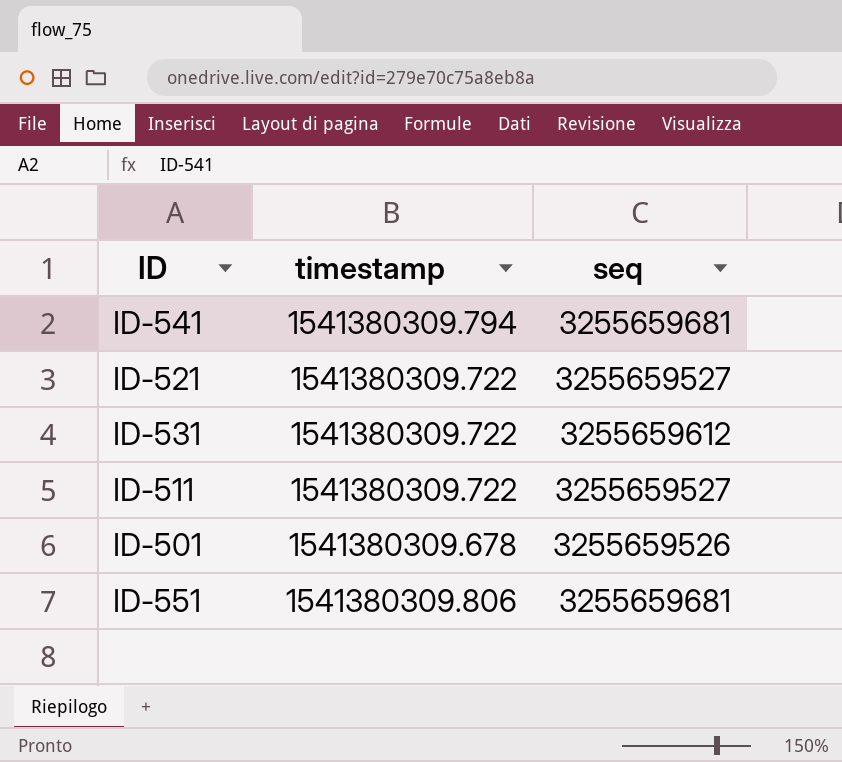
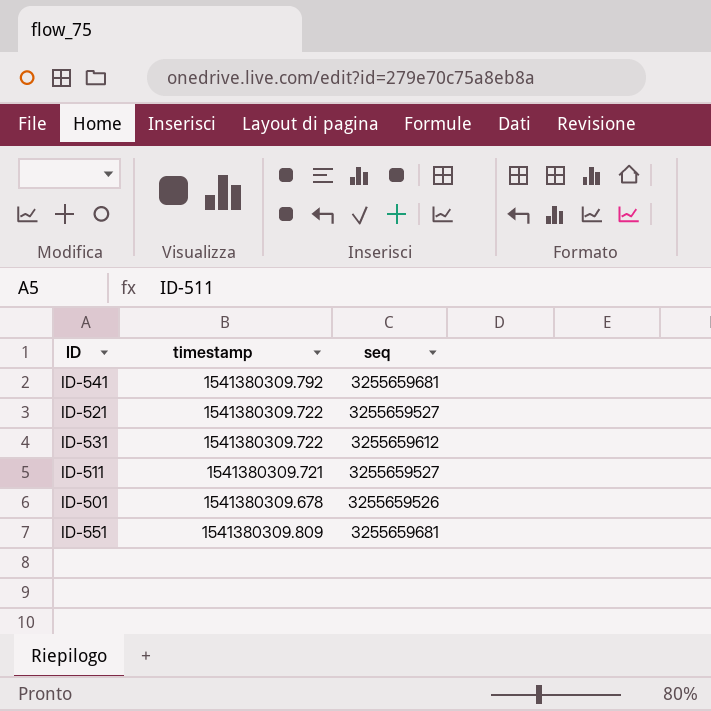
ID-541 | timestamp: 1541380309.794 -> 1541380309.792
ID-511 | timestamp: 1541380309.722 -> 1541380309.721
ID-551 | timestamp: 1541380309.806 -> 1541380309.809

